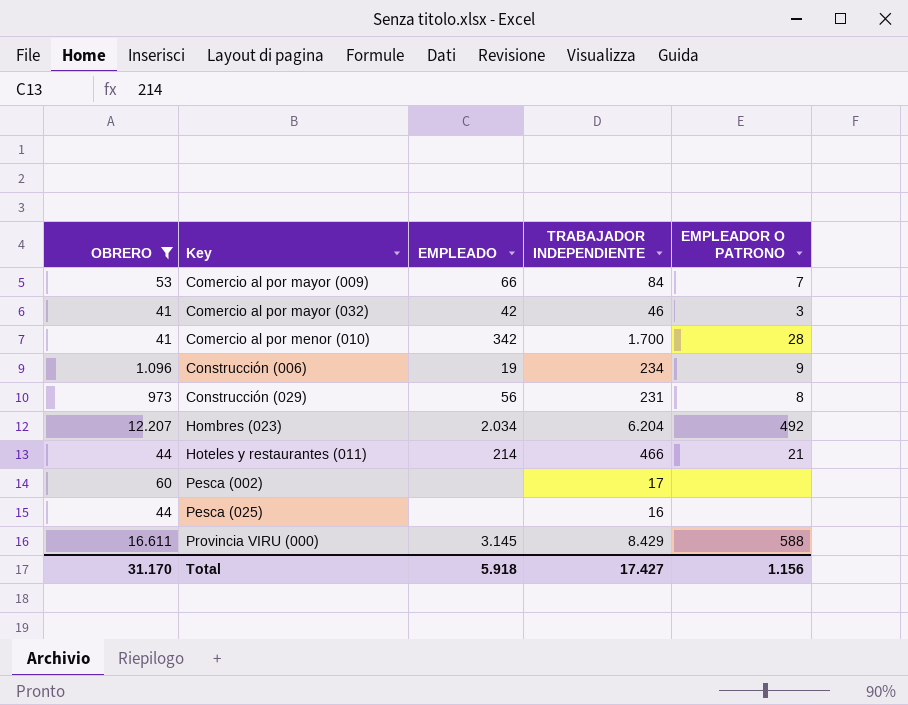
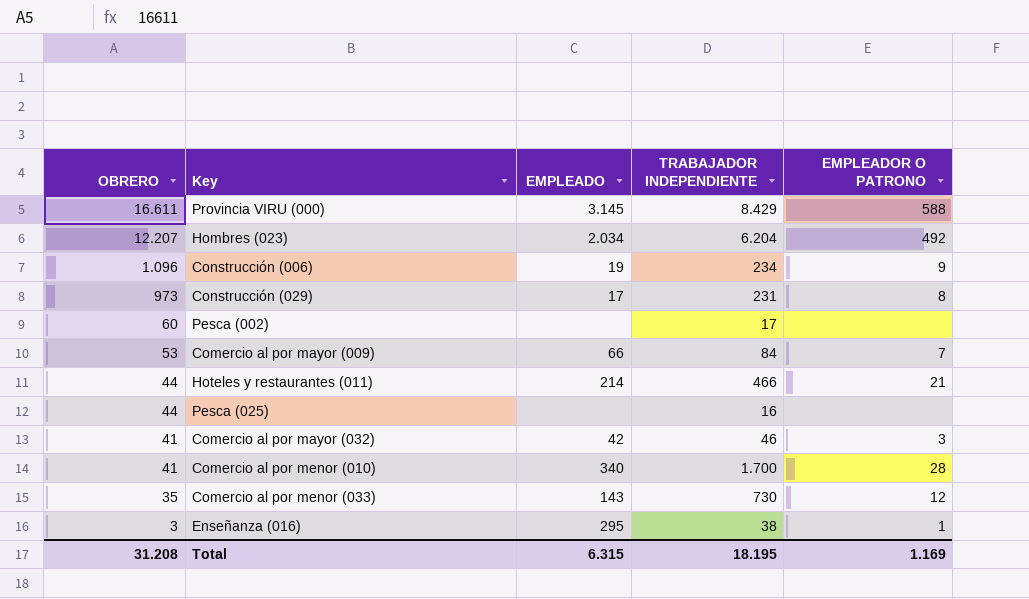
filter: OBRERO >= 41 -> none
row order: Key ascending -> OBRERO descending
Construcción (029) | EMPLEADO: 56 -> 17
Comercio al por menor (010) | EMPLEADO: 342 -> 340
Total | OBRERO: 31.170 -> 31.208
Total | EMPLEADO: 5.918 -> 6.315
Total | TRABAJADOR INDEPENDIENTE: 17.427 -> 18.195
Total | EMPLEADOR O PATRONO: 1.156 -> 1.169

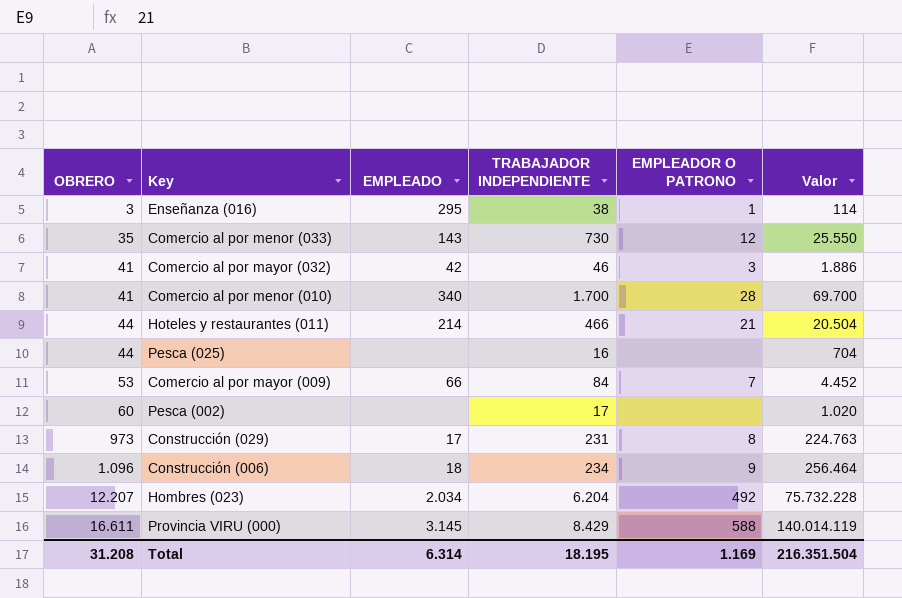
row order: OBRERO descending -> OBRERO ascending
column Valor | formula: none -> [OBRERO] * [TRABAJADOR INDEPENDIENTE]
Construcción (006) | EMPLEADO: 19 -> 18
Total | EMPLEADO: 6.315 -> 6.314

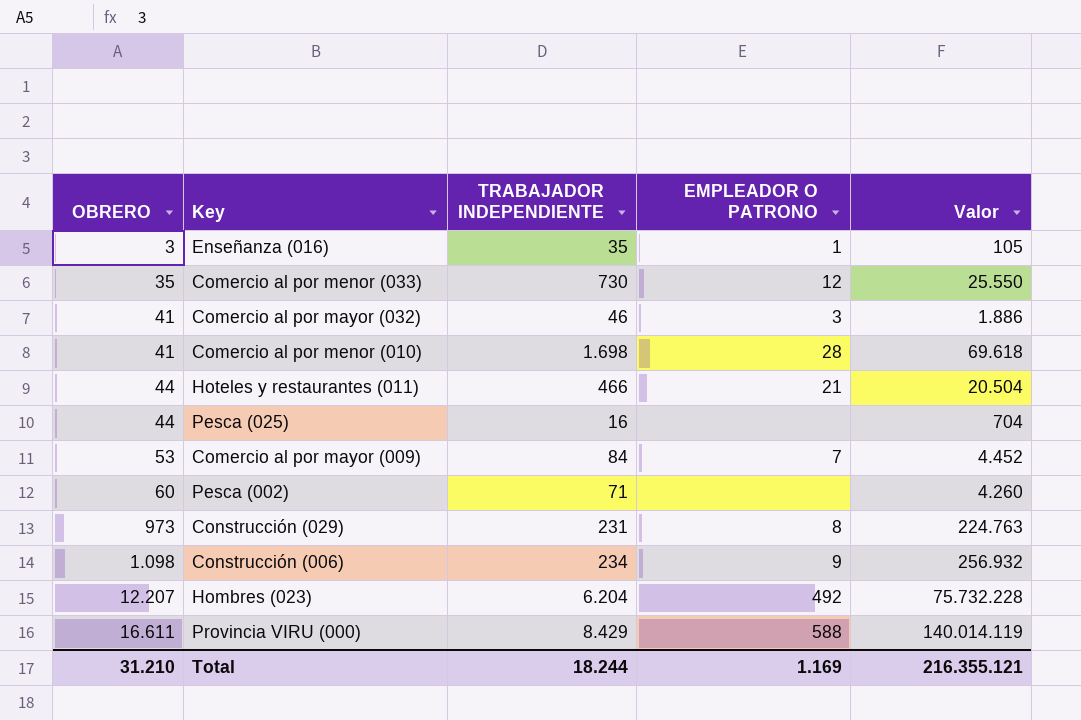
column EMPLEADO | position: 3 -> none
Enseñanza (016) | TRABAJADOR INDEPENDIENTE: 38 -> 35
Enseñanza (016) | Valor: 114 -> 105
Comercio al por menor (010) | TRABAJADOR INDEPENDIENTE: 1.700 -> 1.698
Comercio al por menor (010) | Valor: 69.700 -> 69.618
Pesca (002) | TRABAJADOR INDEPENDIENTE: 17 -> 71
Pesca (002) | Valor: 1.020 -> 4.260
Construcción (006) | OBRERO: 1.096 -> 1.098
Construcción (006) | Valor: 256.464 -> 256.932
Total | OBRERO: 31.208 -> 31.210
Total | TRABAJADOR INDEPENDIENTE: 18.195 -> 18.244
Total | Valor: 216.351.504 -> 216.355.121

